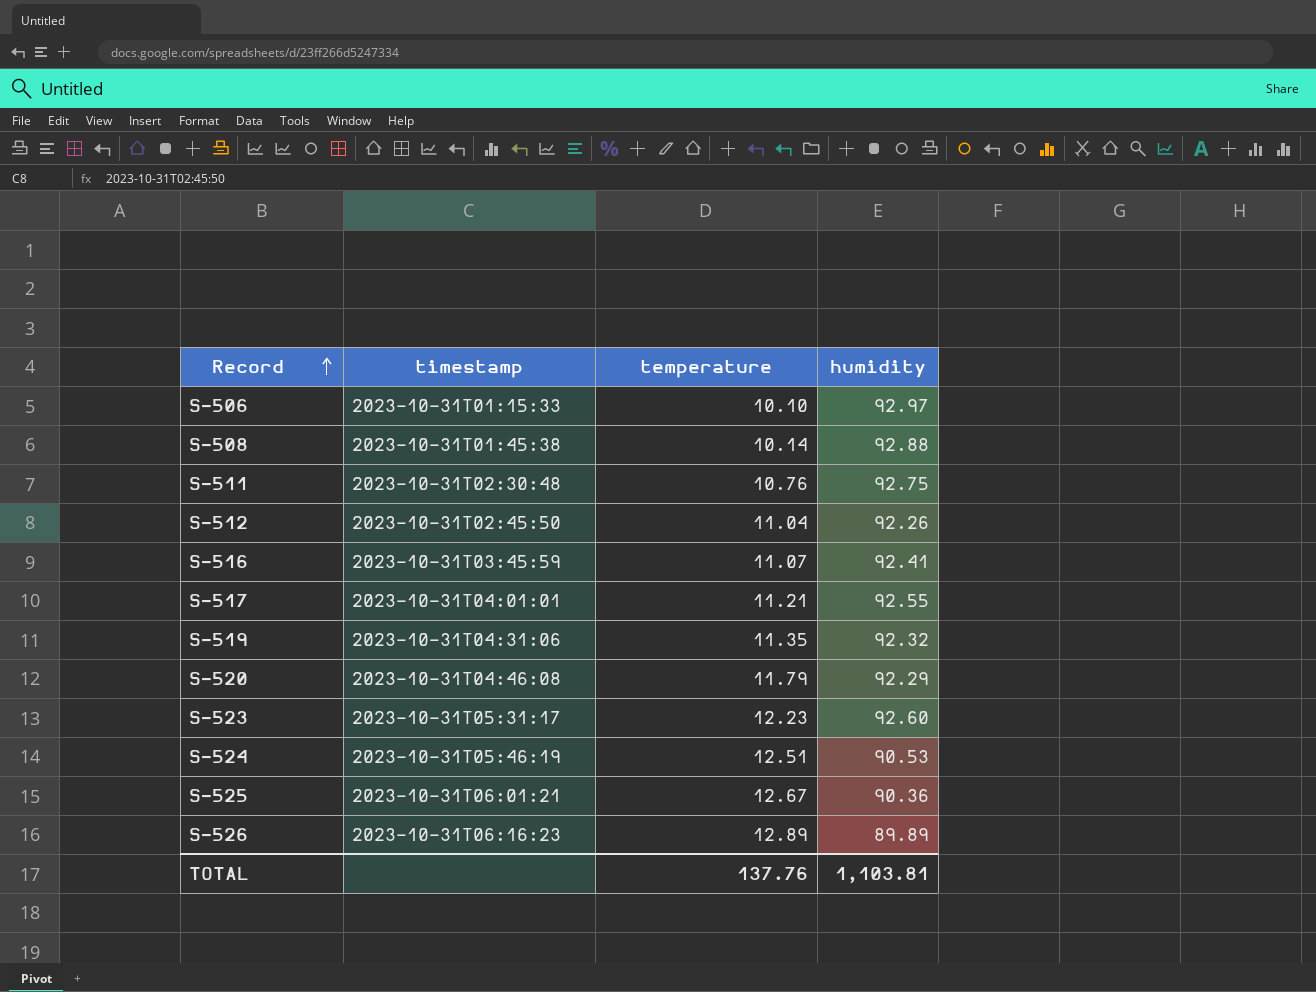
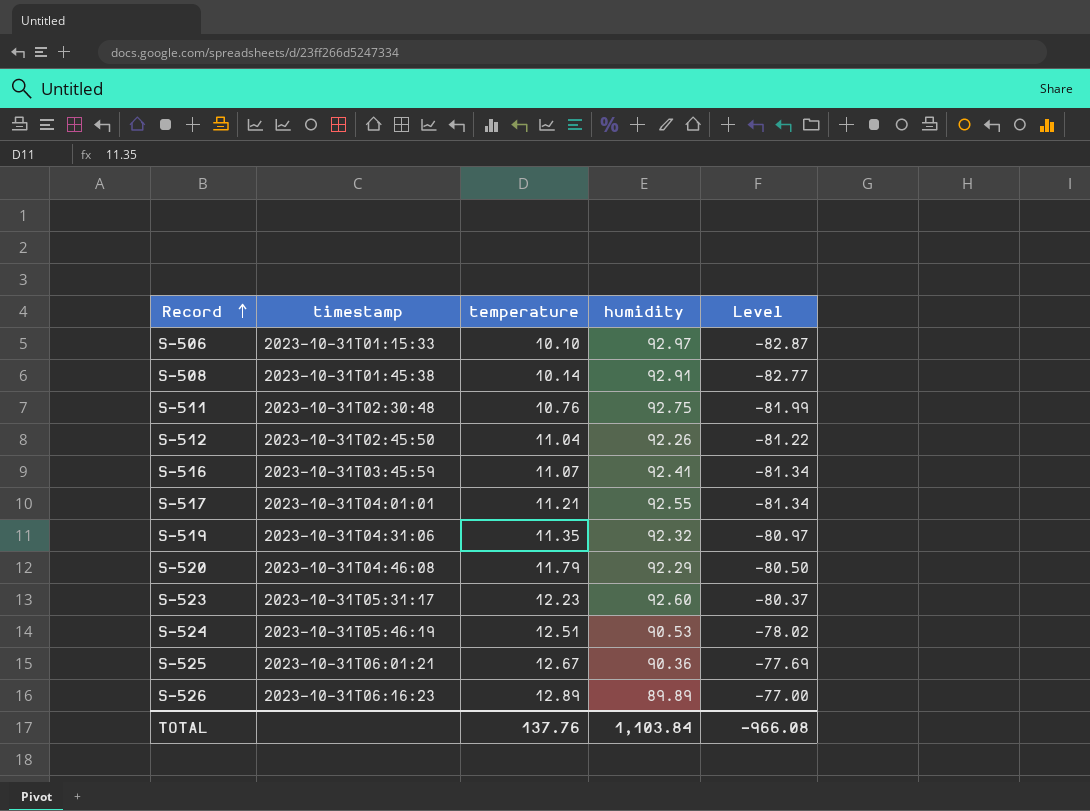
column Level | formula: none -> [temperature] - [humidity]
S-508 | humidity: 92.88 -> 92.91
TOTAL | humidity: 1,103.81 -> 1,103.84

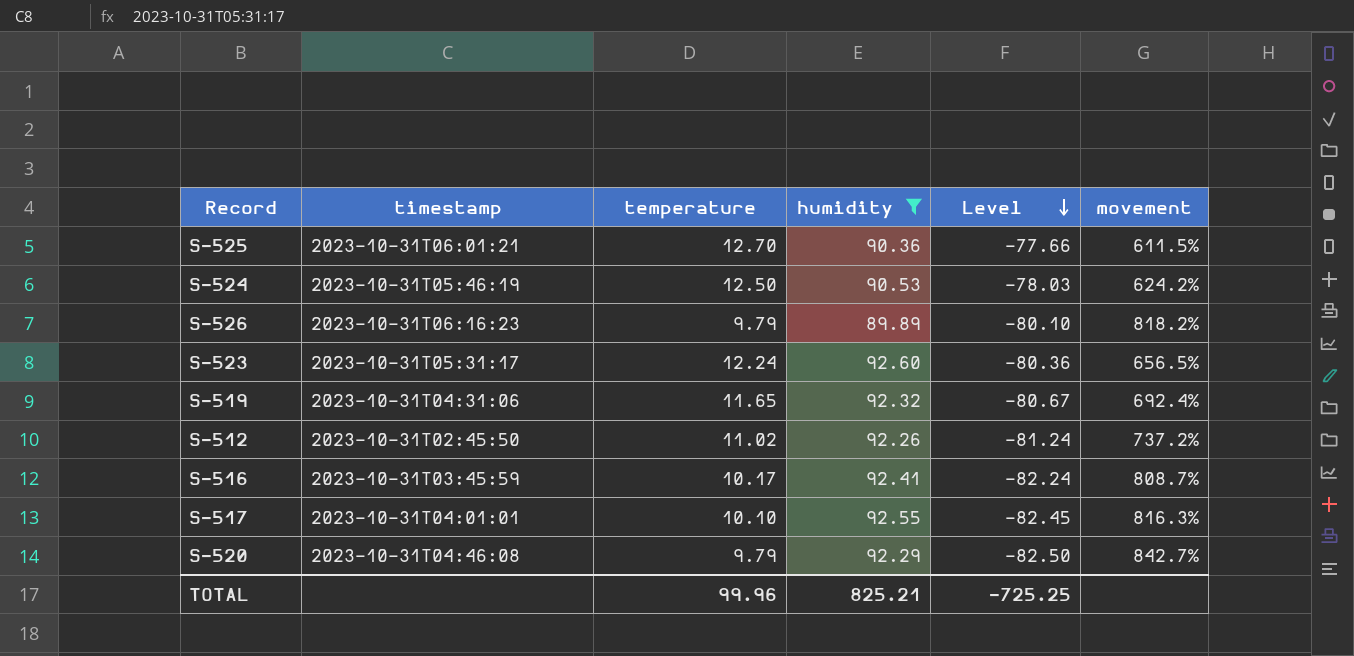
filter: none -> humidity <= 92.60
row order: Record ascending -> Level descending
column movement | formula: none -> ([humidity] - [temperature]) / [temperature]
S-525 | temperature: 12.67 -> 12.70
S-525 | Level: -77.69 -> -77.66
S-524 | temperature: 12.51 -> 12.50
S-524 | Level: -78.02 -> -78.03
S-526 | temperature: 12.89 -> 9.79
S-526 | Level: -77.00 -> -80.10
S-523 | temperature: 12.23 -> 12.24
S-523 | Level: -80.37 -> -80.36
S-519 | temperature: 11.35 -> 11.65
S-519 | Level: -80.97 -> -80.67
S-512 | temperature: 11.04 -> 11.02
S-512 | Level: -81.22 -> -81.24
S-516 | temperature: 11.07 -> 10.17
S-516 | Level: -81.34 -> -82.24
S-517 | temperature: 11.21 -> 10.10
S-517 | Level: -81.34 -> -82.45
S-520 | temperature: 11.79 -> 9.79
S-520 | Level: -80.50 -> -82.50
TOTAL | temperature: 137.76 -> 99.96
TOTAL | humidity: 1,103.84 -> 825.21
TOTAL | Level: -966.08 -> -725.25

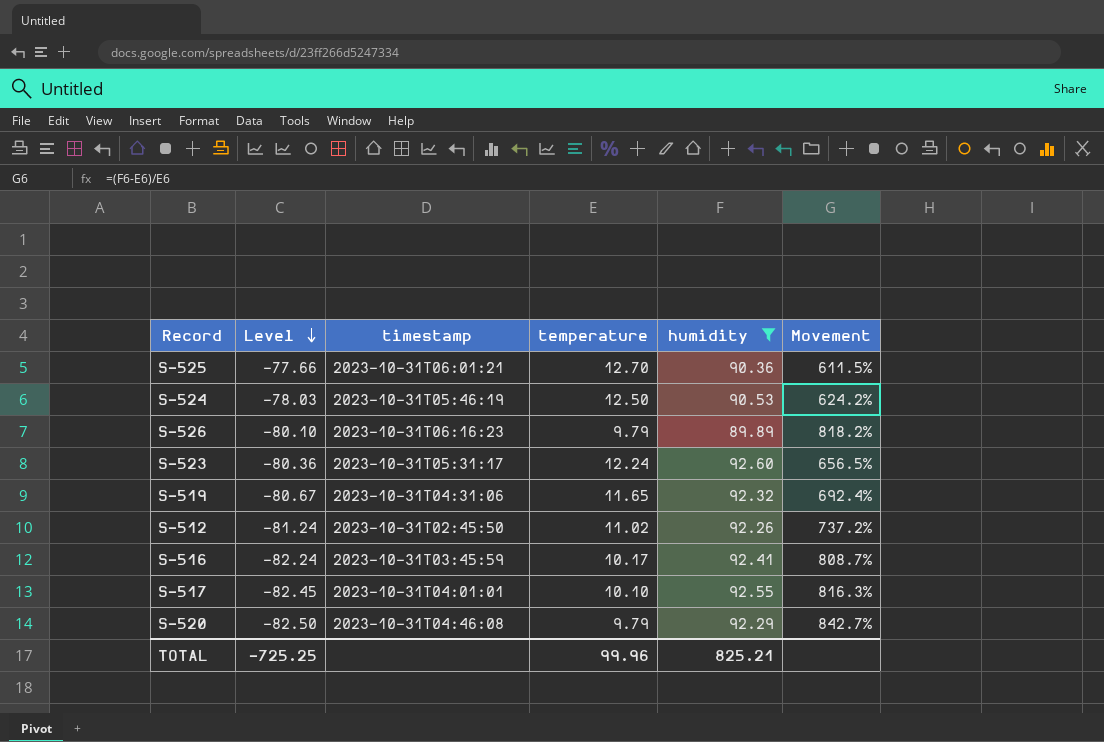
column Level | position: 5 -> 2
column name: movement -> Movement

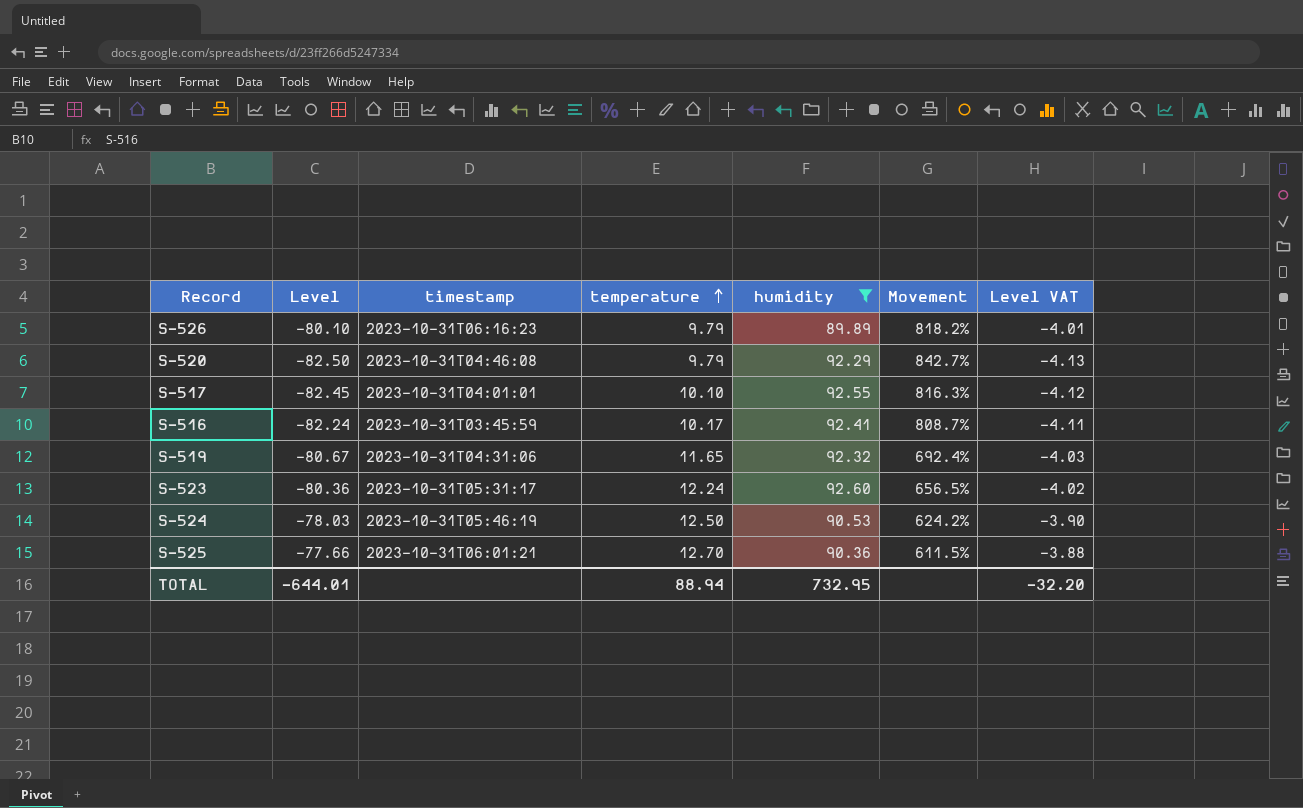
row order: Level descending -> temperature ascending
column Level VAT | formula: none -> [Level] * 0.05
row S-512: -81.24 | 2023-10-31T02:45:50 | 11.02 | 92.26 | 737.2% -> none
TOTAL | Level: -725.25 -> -644.01
TOTAL | temperature: 99.96 -> 88.94
TOTAL | humidity: 825.21 -> 732.95

